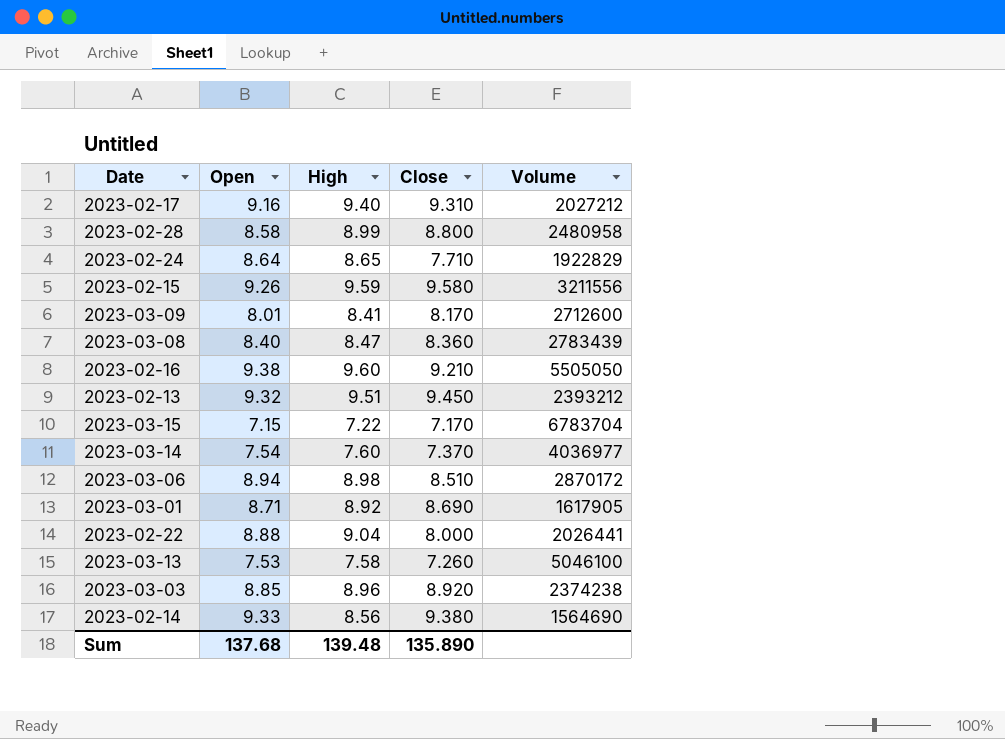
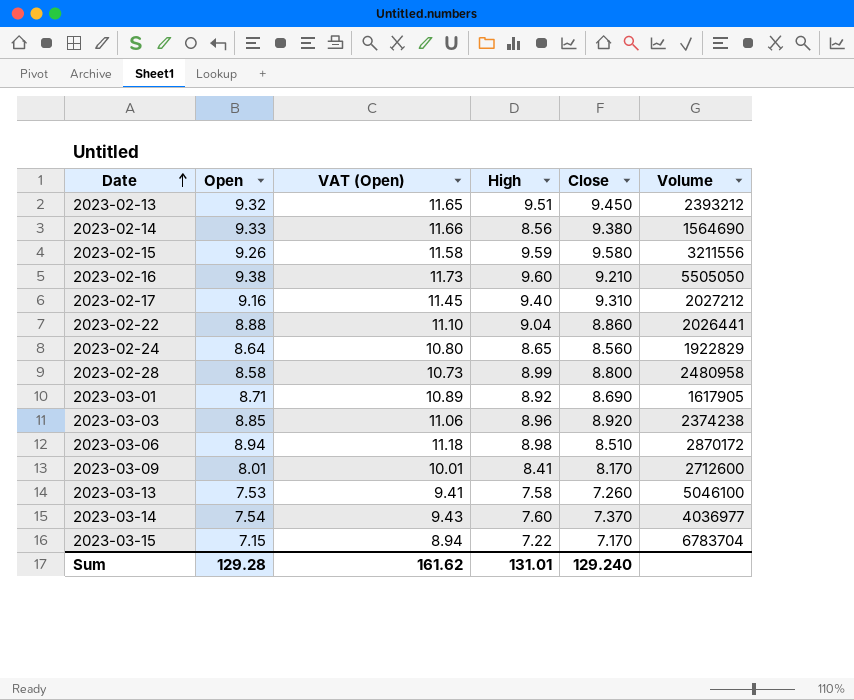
row order: none -> Date ascending
column VAT (Open) | formula: none -> [Open] * 1.25
row 2023-03-08: 8.40 | 8.47 | 8.360 | 2783439 -> none
2023-02-22 | Close: 8.000 -> 8.860
2023-02-24 | Close: 7.710 -> 8.560
Sum | Open: 137.68 -> 129.28
Sum | High: 139.48 -> 131.01
Sum | Close: 135.890 -> 129.240

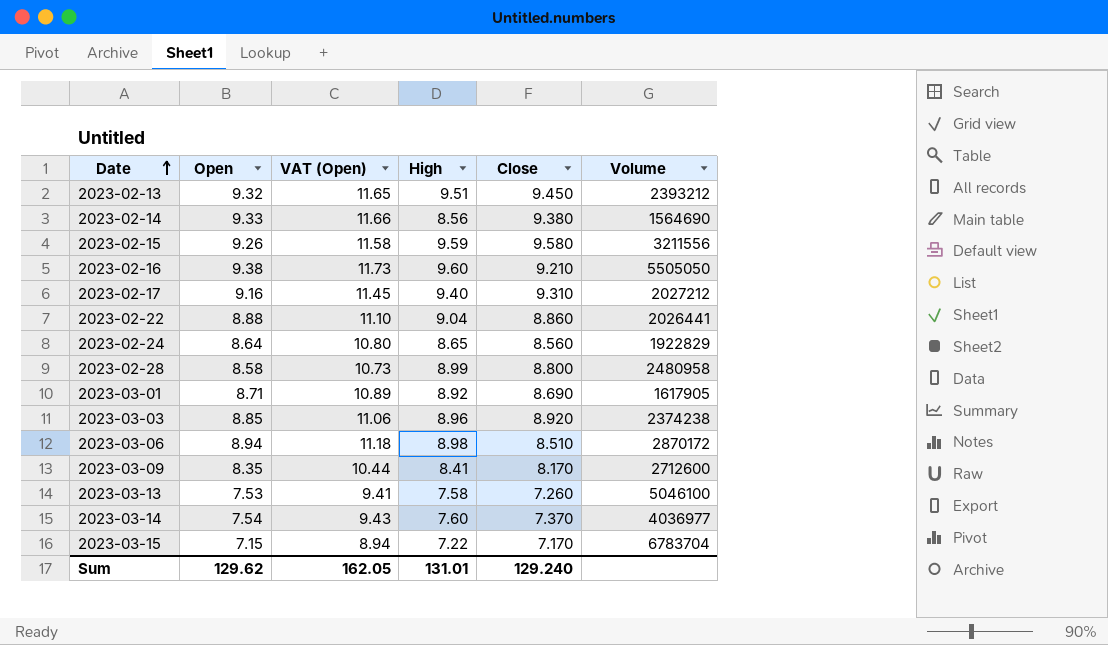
2023-03-09 | Open: 8.01 -> 8.35
2023-03-09 | VAT (Open): 10.01 -> 10.44
Sum | Open: 129.28 -> 129.62
Sum | VAT (Open): 161.62 -> 162.05

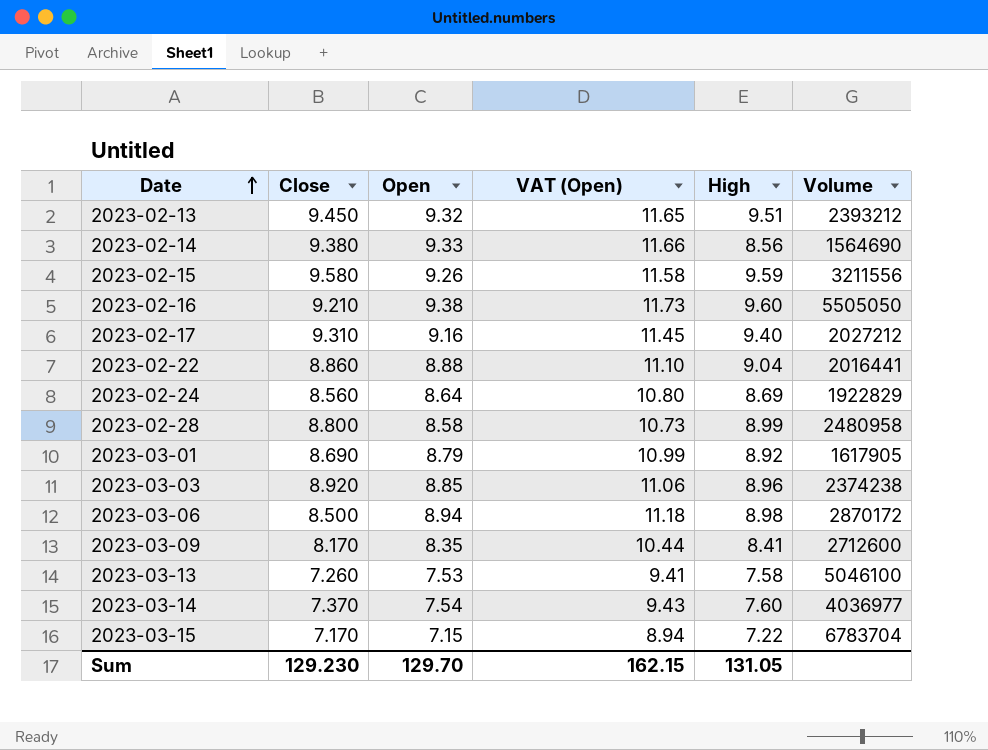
column Close | position: 5 -> 2
2023-02-22 | Volume: 2026441 -> 2016441
2023-02-24 | High: 8.65 -> 8.69
2023-03-01 | Open: 8.71 -> 8.79
2023-03-01 | VAT (Open): 10.89 -> 10.99
2023-03-06 | Close: 8.510 -> 8.500
Sum | Close: 129.240 -> 129.230
Sum | Open: 129.62 -> 129.70
Sum | VAT (Open): 162.05 -> 162.15
Sum | High: 131.01 -> 131.05

